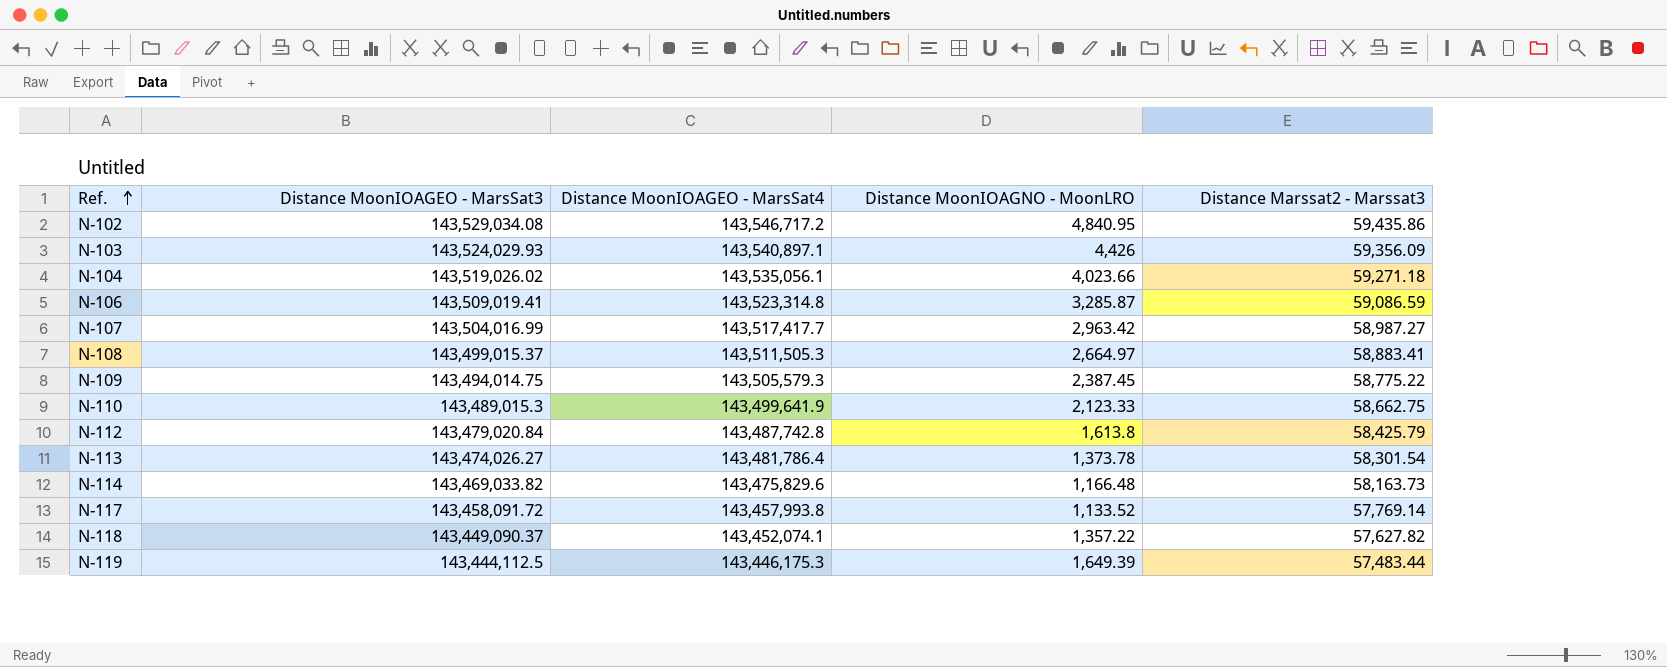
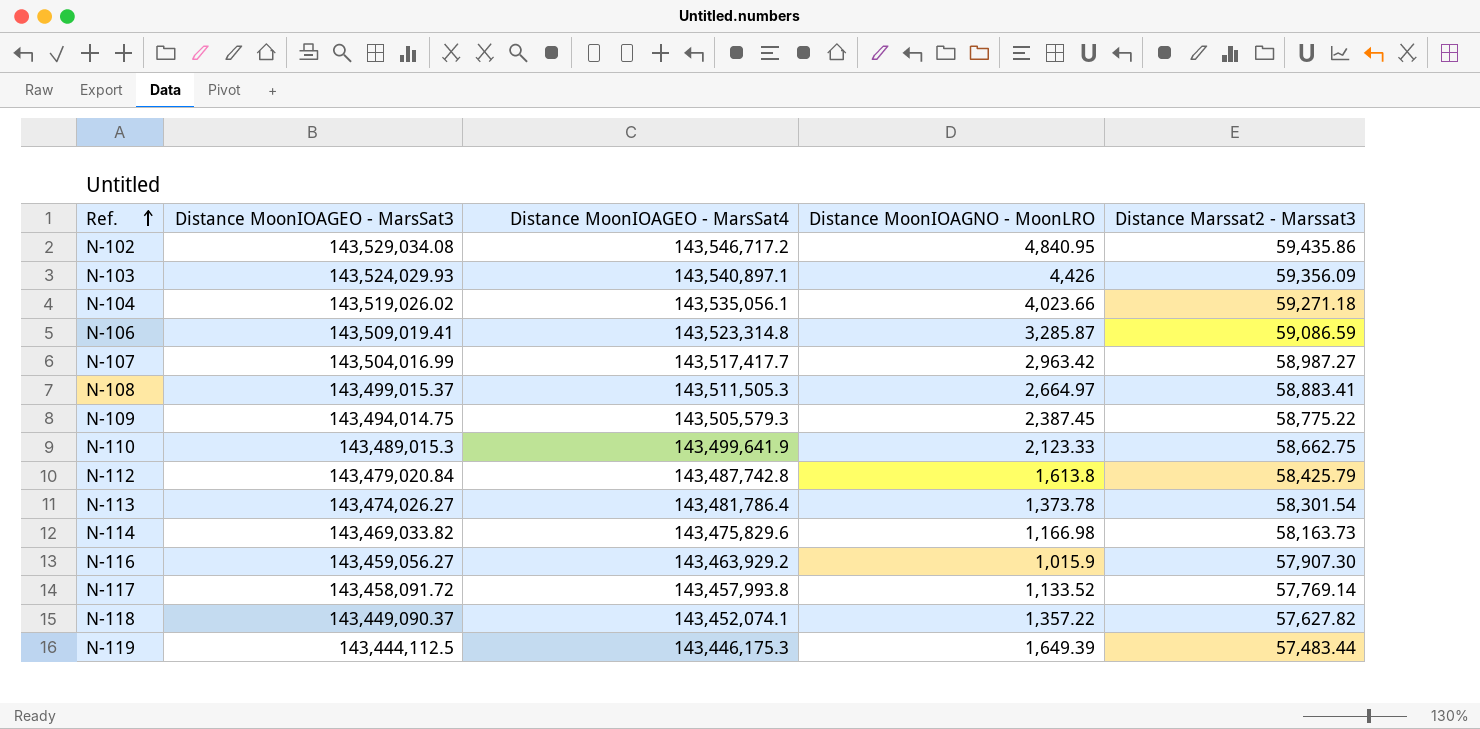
N-114 | Distance MoonIOAGNO - MoonLRO: 1,166.48 -> 1,166.98
row N-116: none -> 143,459,056.27 | 143,463,929.2 | 1,015.9 | 57,907.30

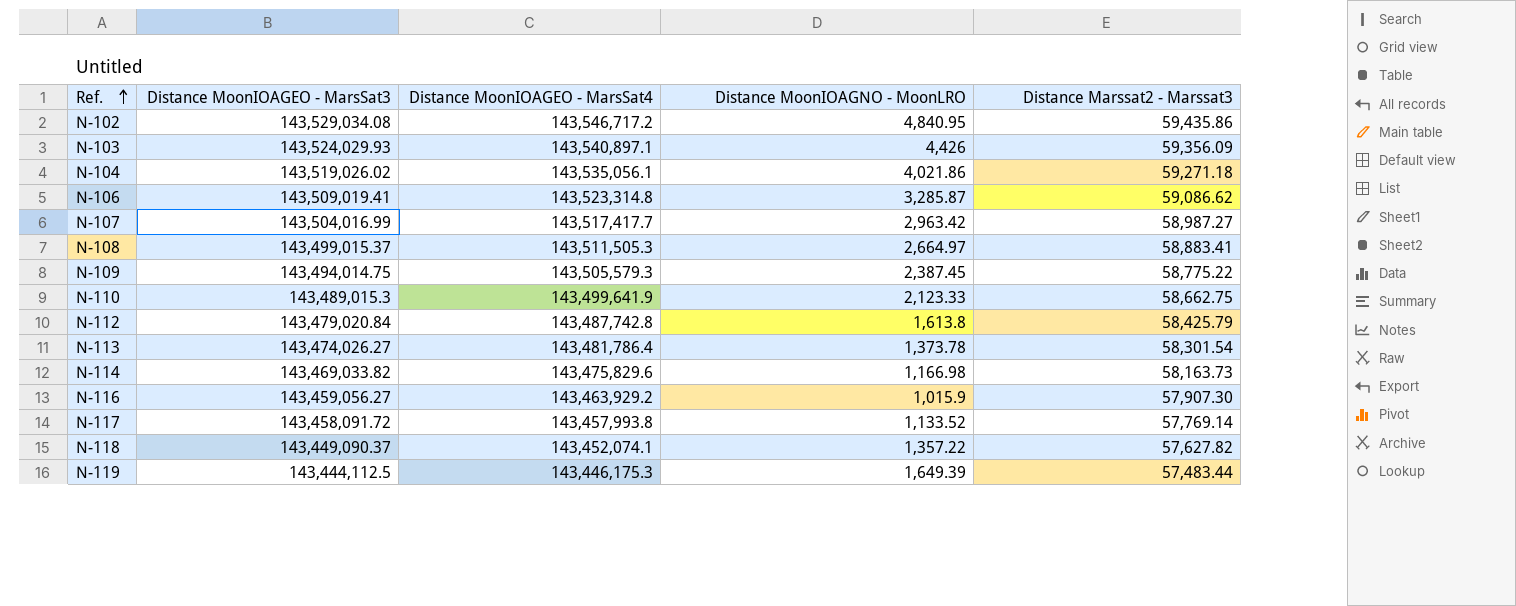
N-104 | Distance MoonIOAGNO - MoonLRO: 4,023.66 -> 4,021.86
N-106 | Distance Marssat2 - Marssat3: 59,086.59 -> 59,086.62

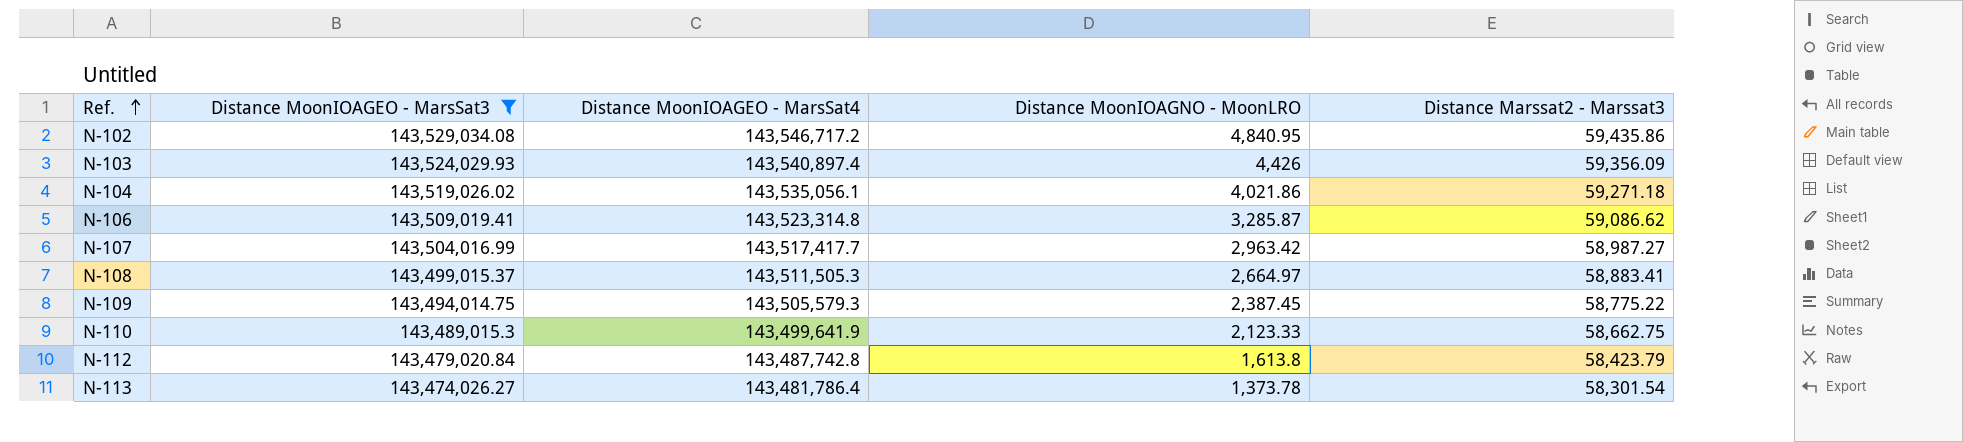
filter: none -> Distance MoonIOAGEO - MarsSat3 >= 143,474,026.27
N-103 | Distance MoonIOAGEO - MarsSat4: 143,540,897.1 -> 143,540,897.4
N-112 | Distance Marssat2 - Marssat3: 58,425.79 -> 58,423.79

